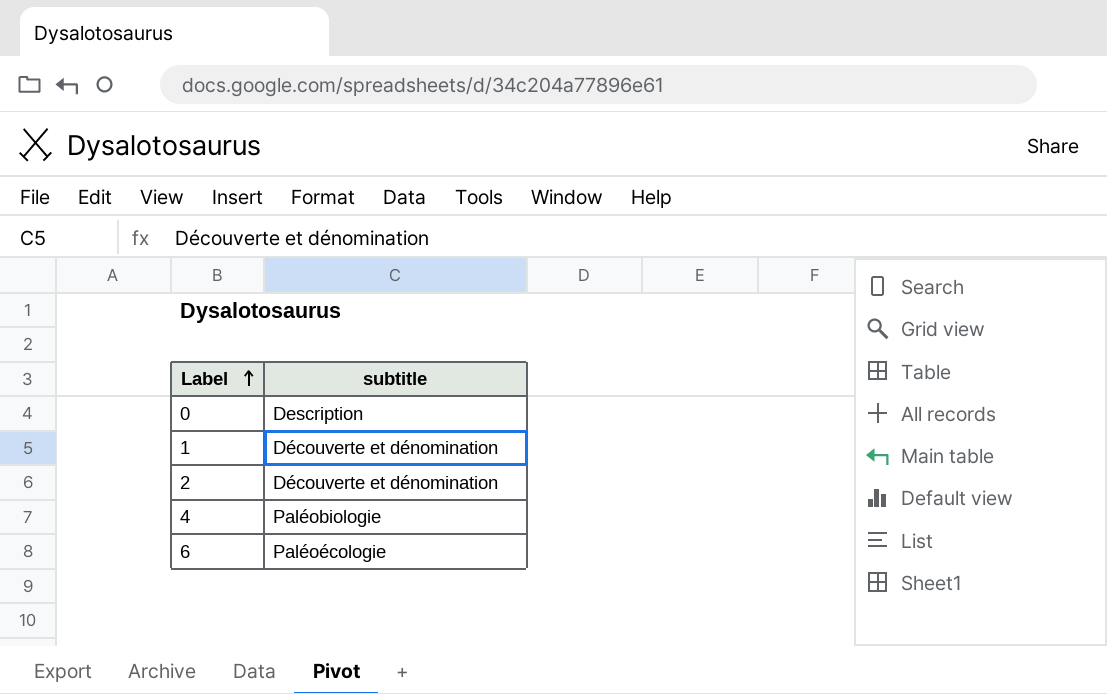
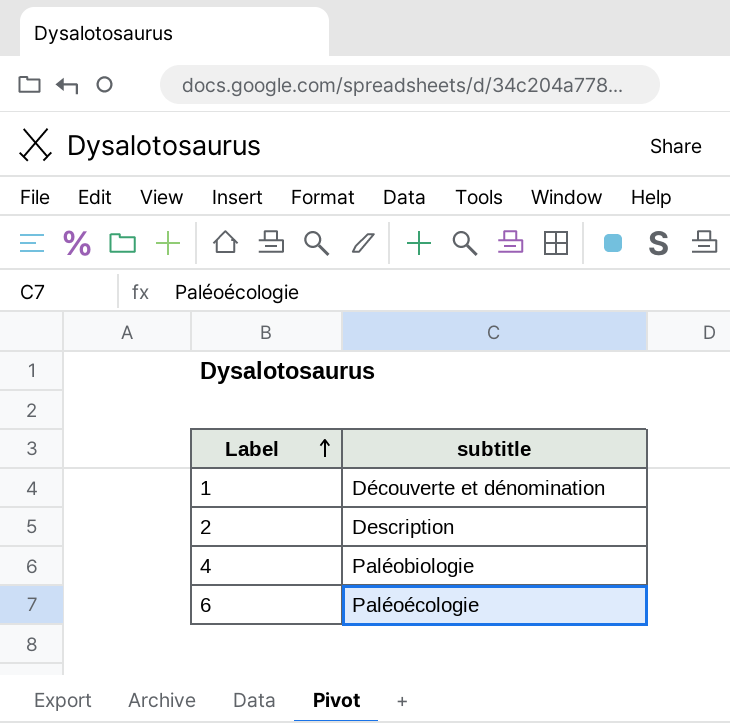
row 0: Description -> none
2 | subtitle: Découverte et dénomination -> Description

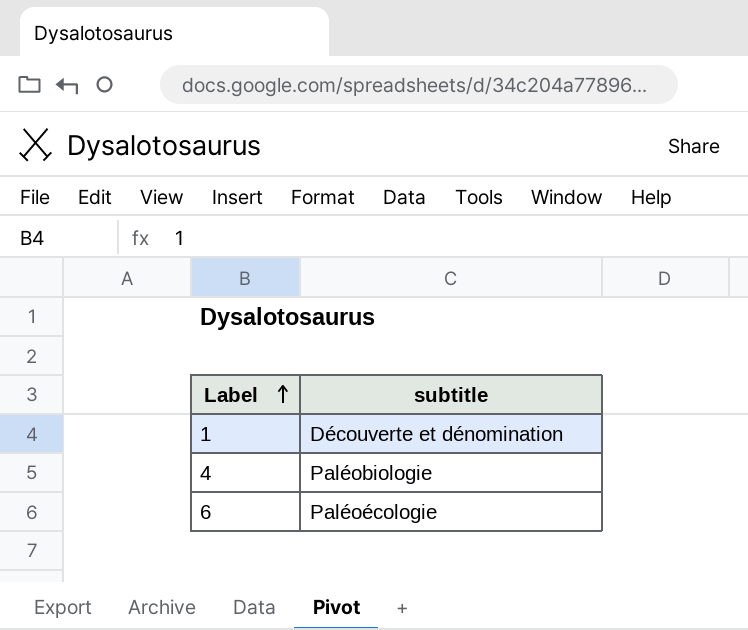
row 2: Description -> none

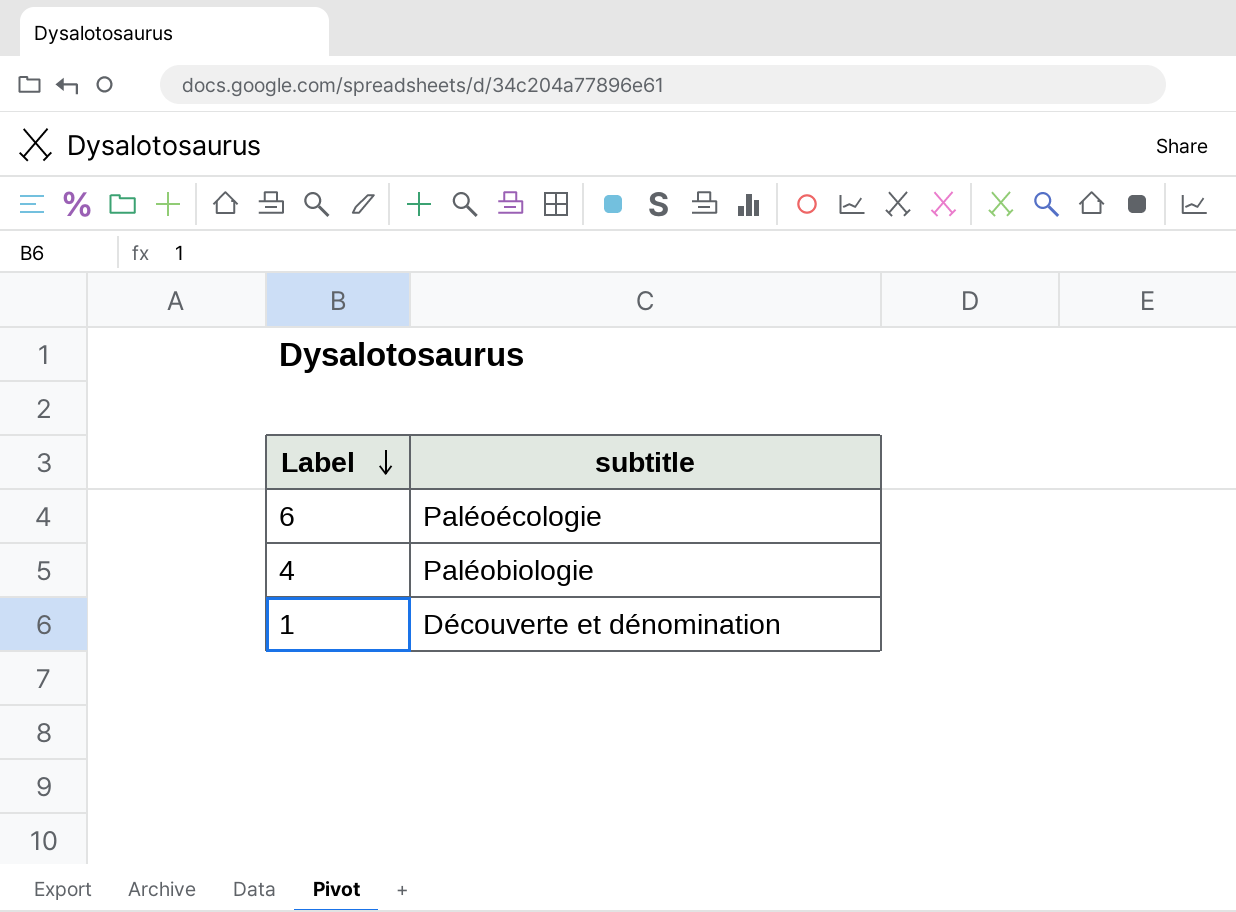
row order: Label ascending -> Label descending

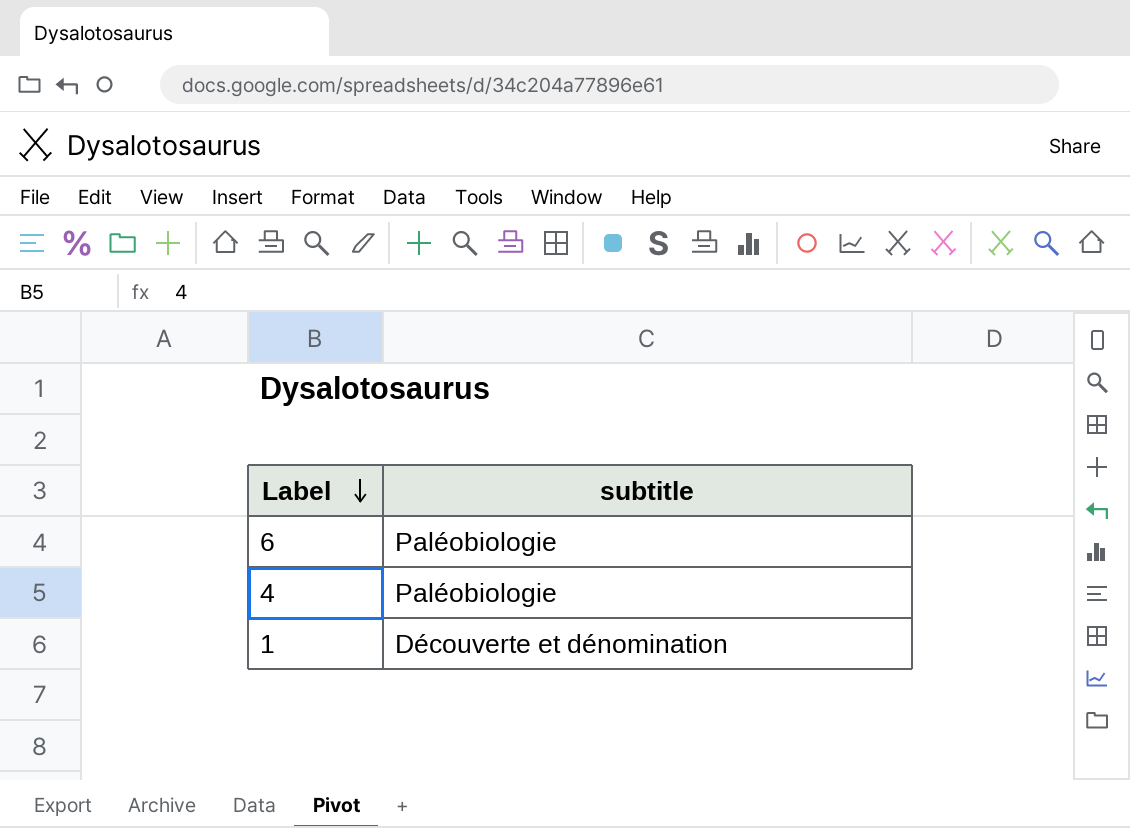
6 | subtitle: Paléoécologie -> Paléobiologie

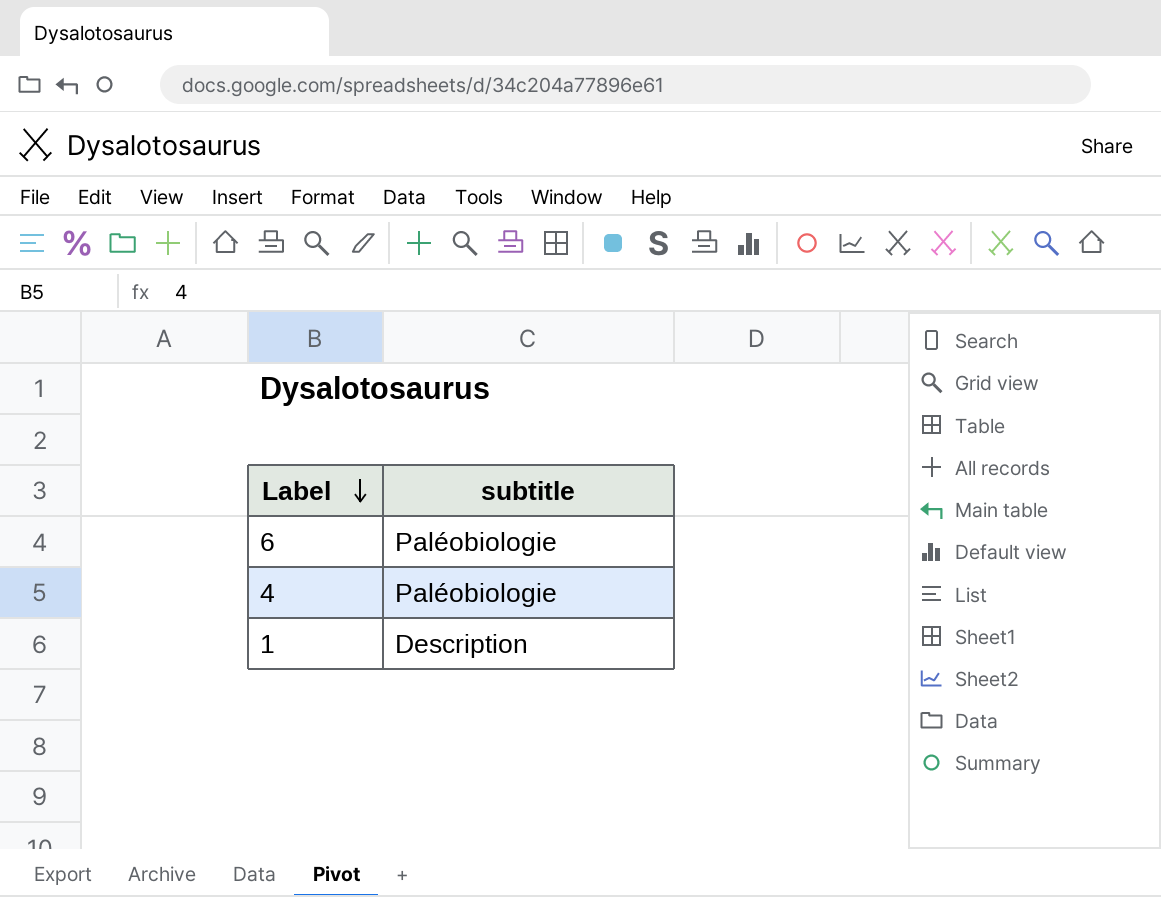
1 | subtitle: Découverte et dénomination -> Description

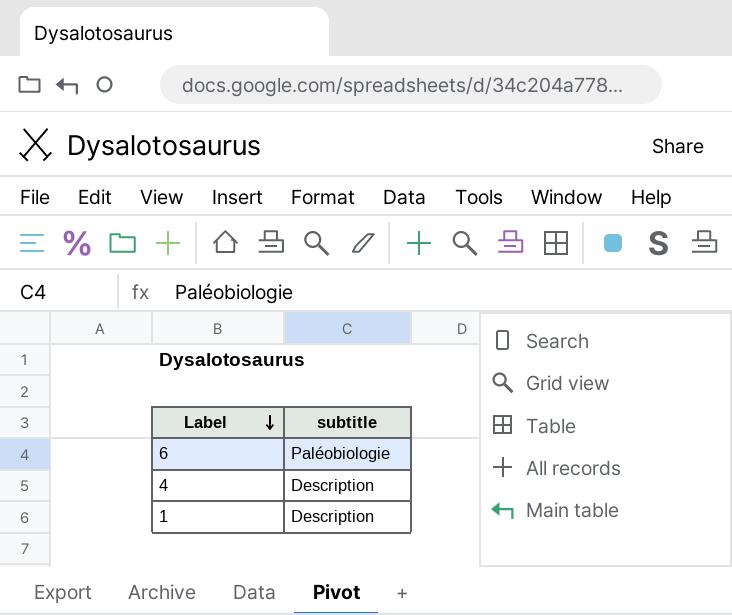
4 | subtitle: Paléobiologie -> Description

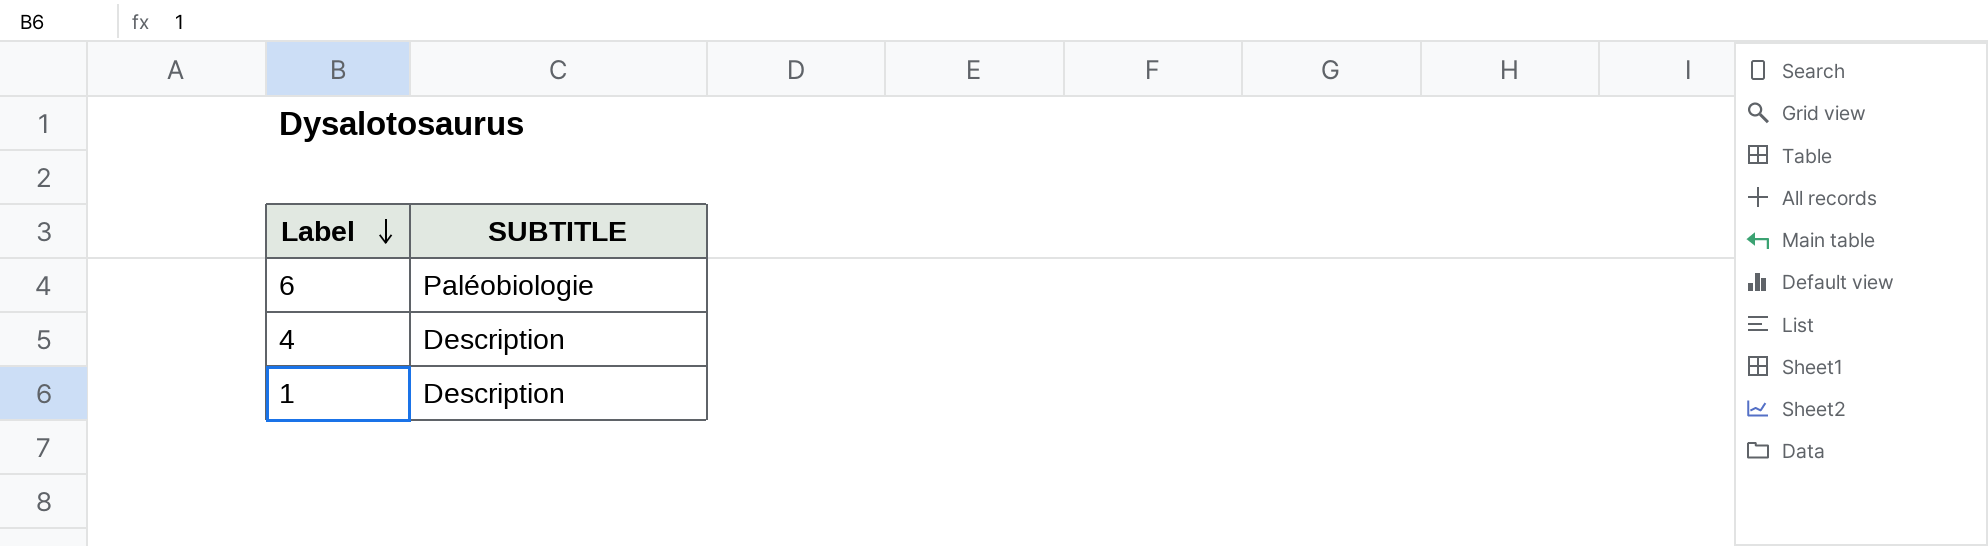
column name: subtitle -> SUBTITLE

